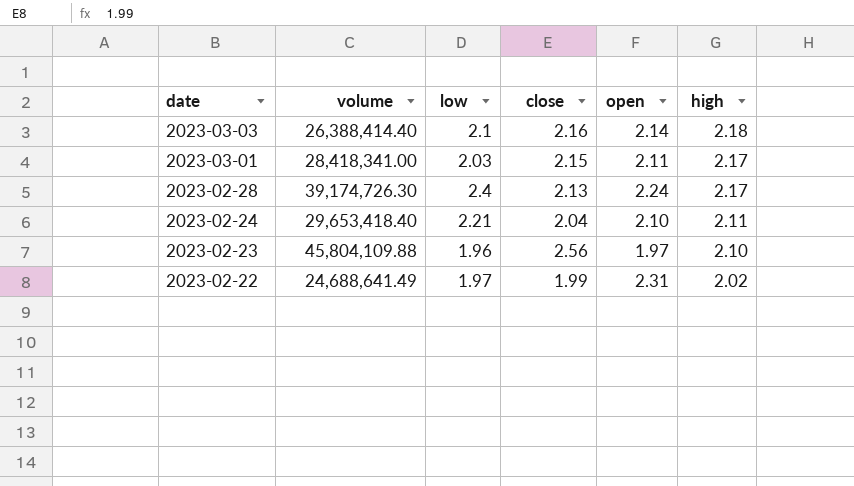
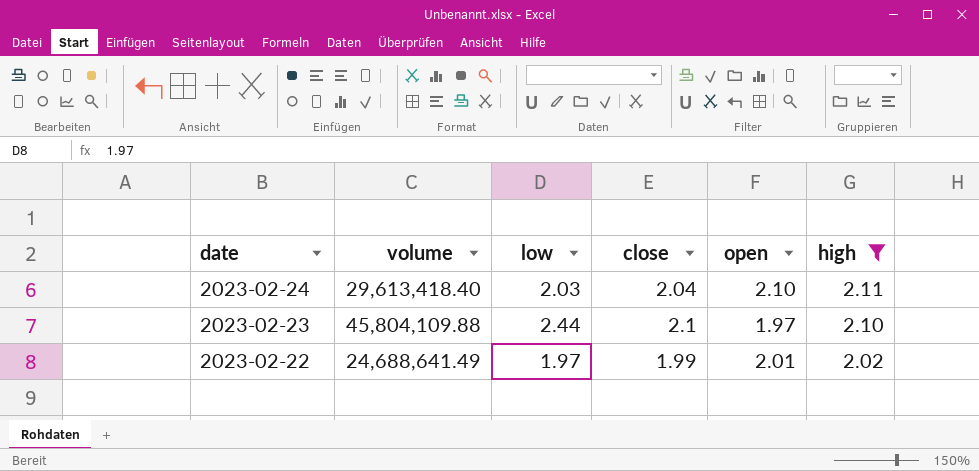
filter: none -> high <= 2.11
2023-02-24 | volume: 29,653,418.40 -> 29,613,418.40
2023-02-24 | low: 2.21 -> 2.03
2023-02-23 | low: 1.96 -> 2.44
2023-02-23 | close: 2.56 -> 2.1
2023-02-22 | open: 2.31 -> 2.01

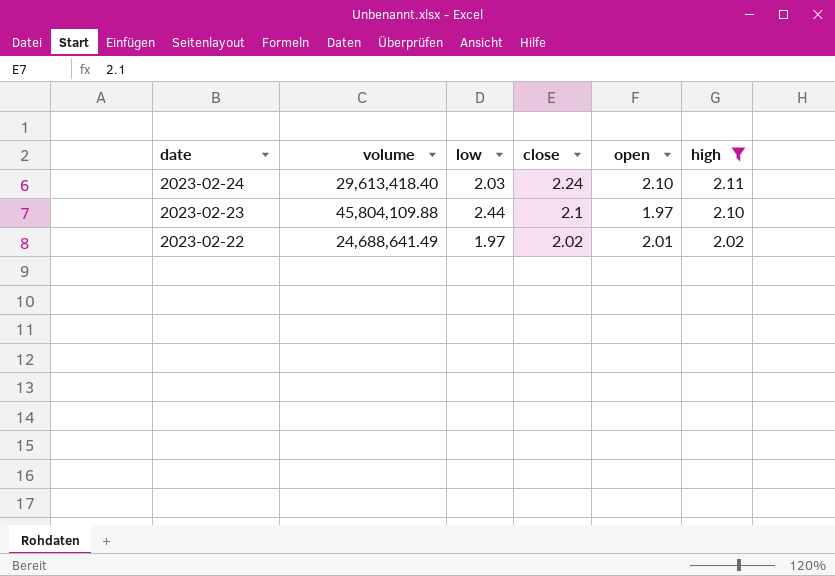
2023-02-24 | close: 2.04 -> 2.24
2023-02-22 | close: 1.99 -> 2.02

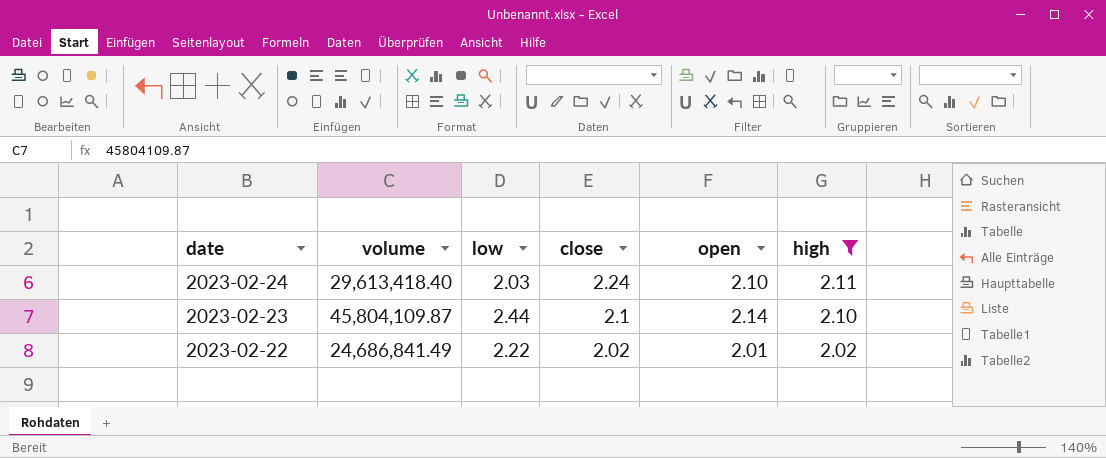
2023-02-23 | volume: 45,804,109.88 -> 45,804,109.87
2023-02-23 | open: 1.97 -> 2.14
2023-02-22 | volume: 24,688,641.49 -> 24,686,841.49
2023-02-22 | low: 1.97 -> 2.22

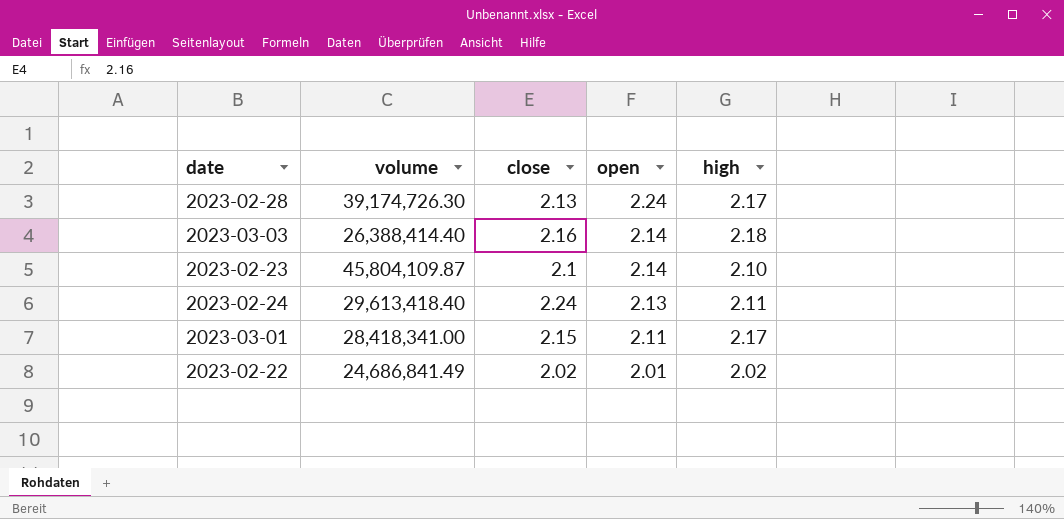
filter: high <= 2.11 -> none
row order: date descending -> open descending
column low | position: 3 -> none
2023-02-24 | open: 2.10 -> 2.13

